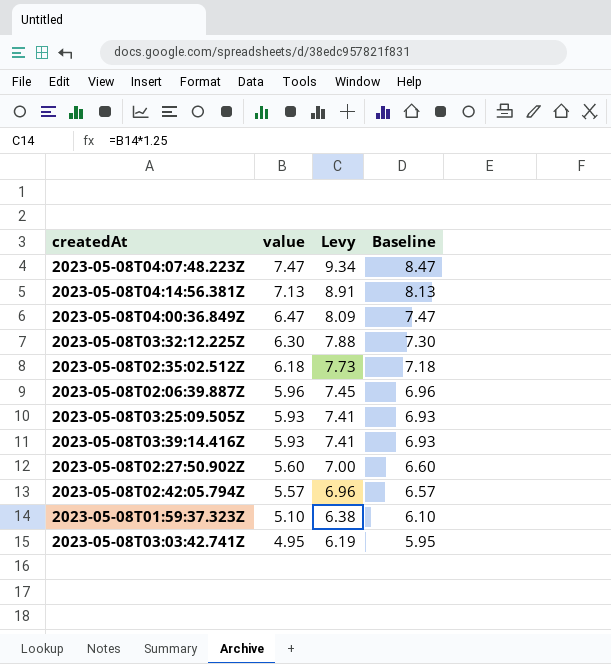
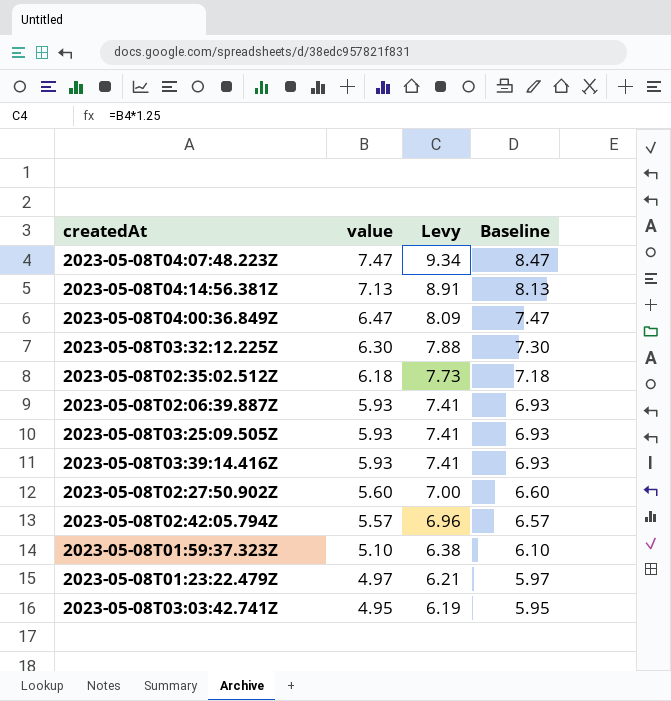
2023-05-08T02:06:39.887Z | value: 5.96 -> 5.93
2023-05-08T02:06:39.887Z | Levy: 7.45 -> 7.41
2023-05-08T02:06:39.887Z | Baseline: 6.96 -> 6.93
row 2023-05-08T01:23:22.479Z: none -> 4.97 | 6.21 | 5.97

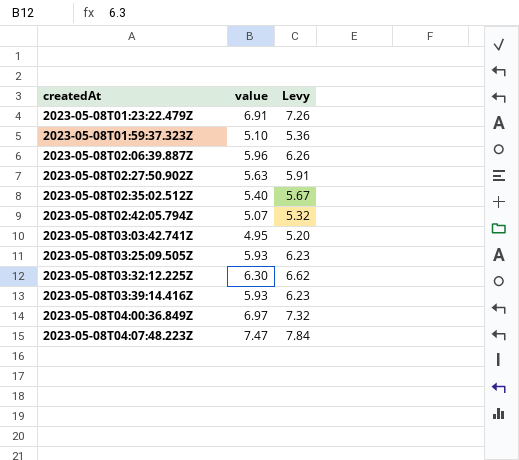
row order: value descending -> createdAt ascending
column Baseline | formula: [value] + 1 -> none
column Levy | formula: [value] * 1.25 -> [value] * 1.05
row 2023-05-08T04:14:56.381Z: 7.13 | 8.91 | 8.13 -> none
2023-05-08T01:23:22.479Z | value: 4.97 -> 6.91
2023-05-08T02:06:39.887Z | value: 5.93 -> 5.96
2023-05-08T02:27:50.902Z | value: 5.60 -> 5.63
2023-05-08T02:35:02.512Z | value: 6.18 -> 5.40
2023-05-08T02:42:05.794Z | value: 5.57 -> 5.07
2023-05-08T04:00:36.849Z | value: 6.47 -> 6.97

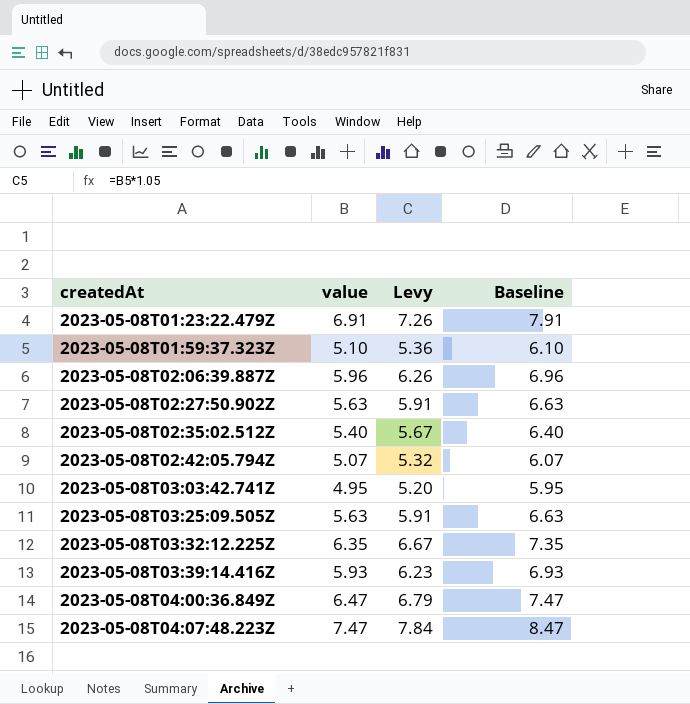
column Baseline | formula: none -> [value] + 1
2023-05-08T03:25:09.505Z | value: 5.93 -> 5.63
2023-05-08T03:25:09.505Z | Levy: 6.23 -> 5.91
2023-05-08T03:32:12.225Z | value: 6.30 -> 6.35
2023-05-08T03:32:12.225Z | Levy: 6.62 -> 6.67
2023-05-08T04:00:36.849Z | value: 6.97 -> 6.47
2023-05-08T04:00:36.849Z | Levy: 7.32 -> 6.79

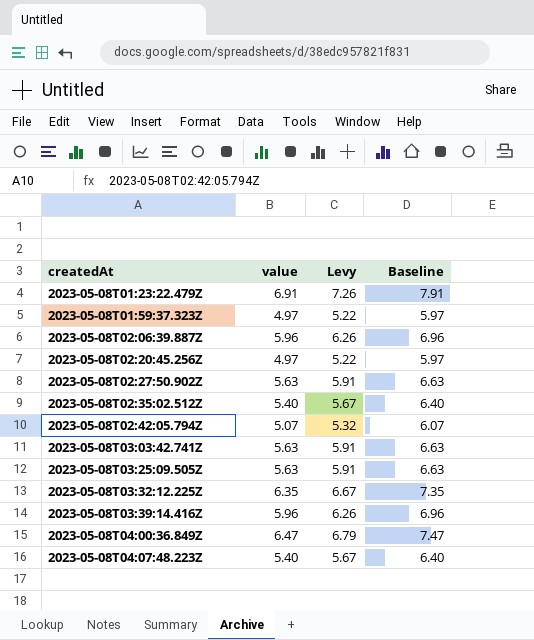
2023-05-08T01:59:37.323Z | value: 5.10 -> 4.97
2023-05-08T01:59:37.323Z | Levy: 5.36 -> 5.22
2023-05-08T01:59:37.323Z | Baseline: 6.10 -> 5.97
row 2023-05-08T02:20:45.256Z: none -> 4.97 | 5.22 | 5.97
2023-05-08T03:03:42.741Z | value: 4.95 -> 5.63
2023-05-08T03:03:42.741Z | Levy: 5.20 -> 5.91
2023-05-08T03:03:42.741Z | Baseline: 5.95 -> 6.63
2023-05-08T03:39:14.416Z | value: 5.93 -> 5.96
2023-05-08T03:39:14.416Z | Levy: 6.23 -> 6.26
2023-05-08T03:39:14.416Z | Baseline: 6.93 -> 6.96
2023-05-08T04:07:48.223Z | value: 7.47 -> 5.40
2023-05-08T04:07:48.223Z | Levy: 7.84 -> 5.67
2023-05-08T04:07:48.223Z | Baseline: 8.47 -> 6.40

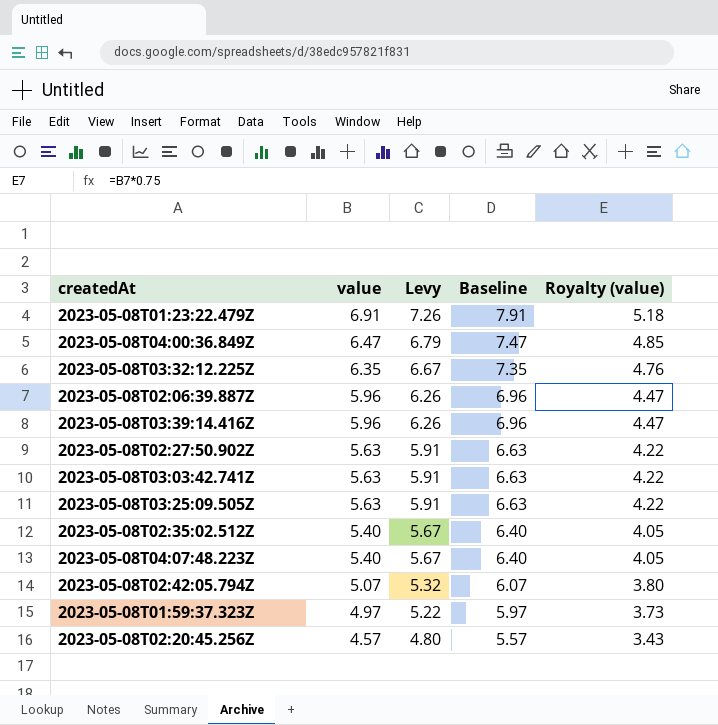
row order: createdAt ascending -> value descending
column Royalty (value) | formula: none -> [value] * 0.75
2023-05-08T02:20:45.256Z | value: 4.97 -> 4.57
2023-05-08T02:20:45.256Z | Levy: 5.22 -> 4.80
2023-05-08T02:20:45.256Z | Baseline: 5.97 -> 5.57

